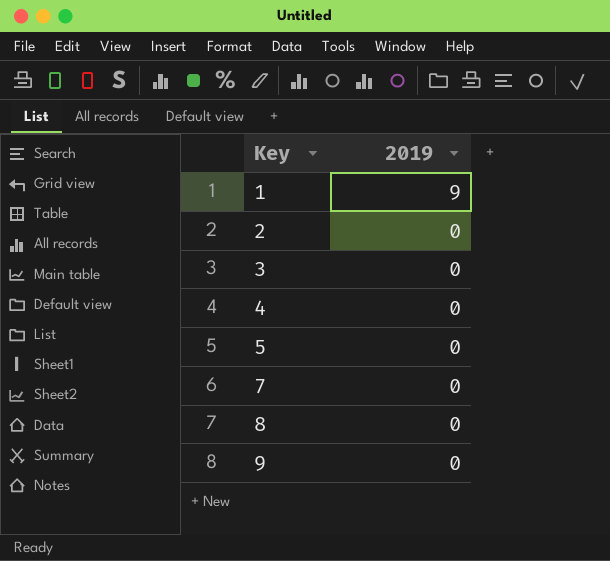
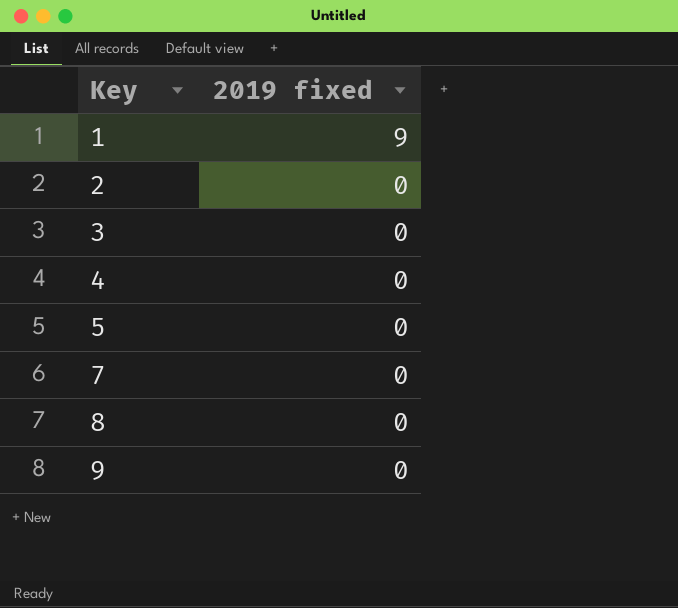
column name: 2019 -> 2019 fixed

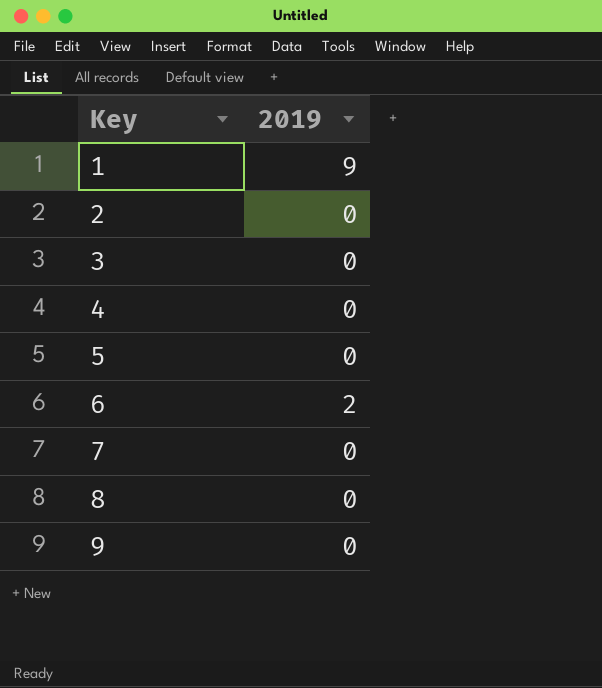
column name: 2019 fixed -> 2019
row 6: none -> 2

